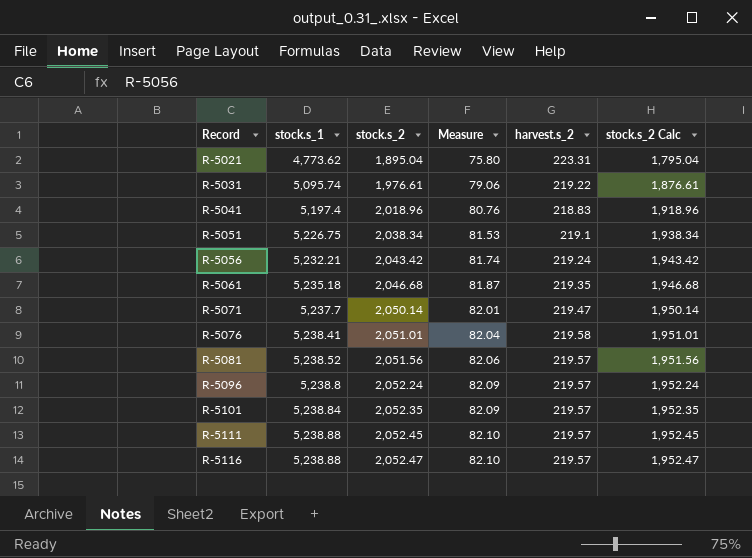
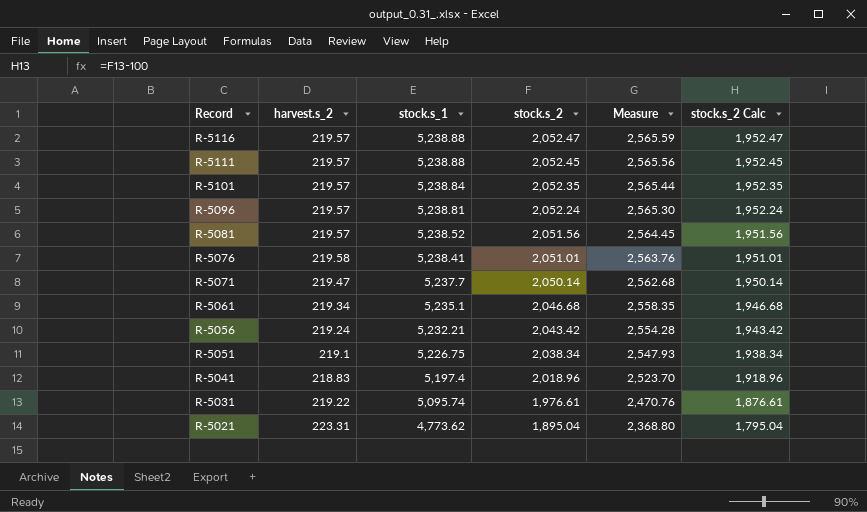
row order: Record ascending -> Record descending
column harvest.s_2 | position: 5 -> 2
column Measure | formula: [stock.s_2] * 0.04 -> [stock.s_2] * 1.25
R-5096 | stock.s_1: 5,238.8 -> 5,238.81
R-5061 | harvest.s_2: 219.35 -> 219.34
R-5061 | stock.s_1: 5,235.18 -> 5,235.1

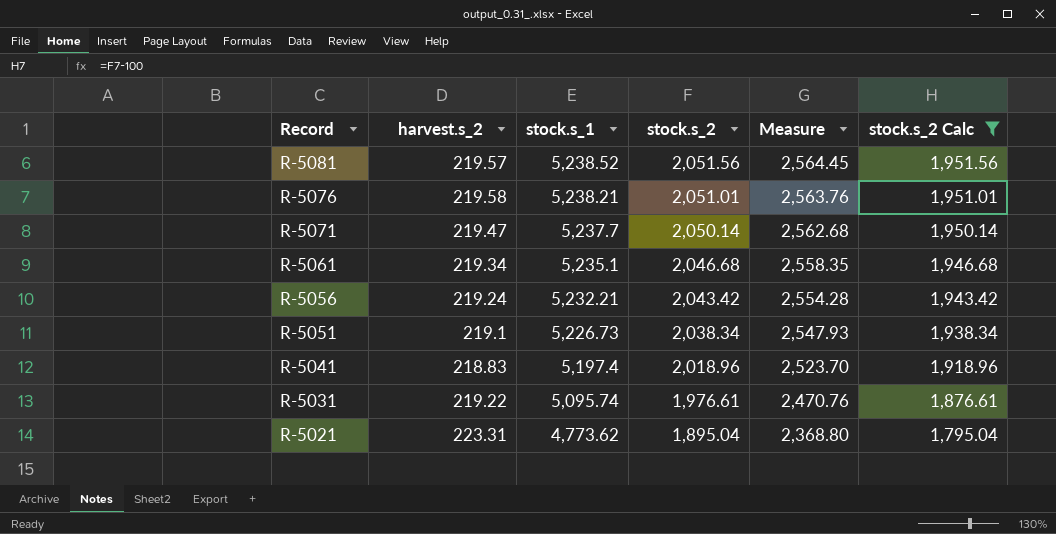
filter: none -> stock.s_2 Calc <= 1,951.56
R-5076 | stock.s_1: 5,238.41 -> 5,238.21
R-5051 | stock.s_1: 5,226.75 -> 5,226.73

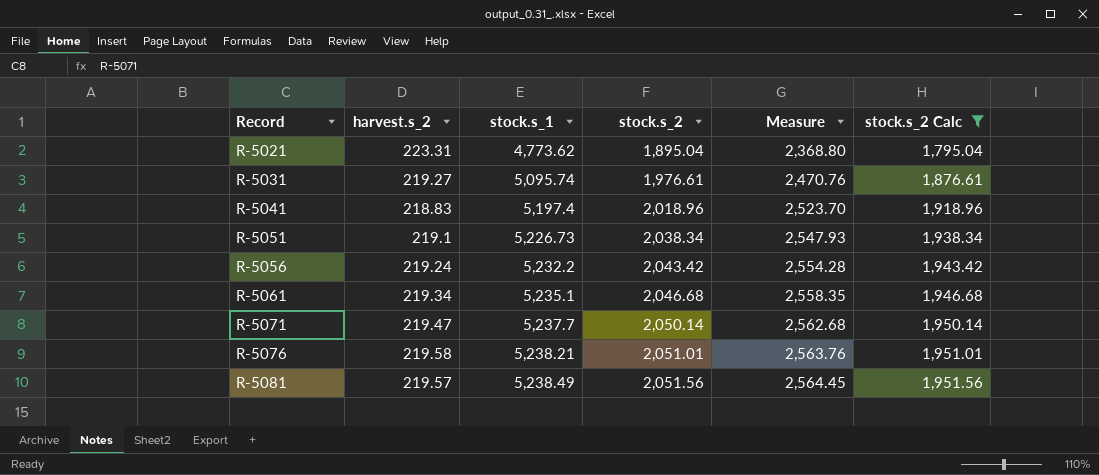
row order: Record descending -> Record ascending
R-5031 | harvest.s_2: 219.22 -> 219.27
R-5056 | stock.s_1: 5,232.21 -> 5,232.2
R-5081 | stock.s_1: 5,238.52 -> 5,238.49

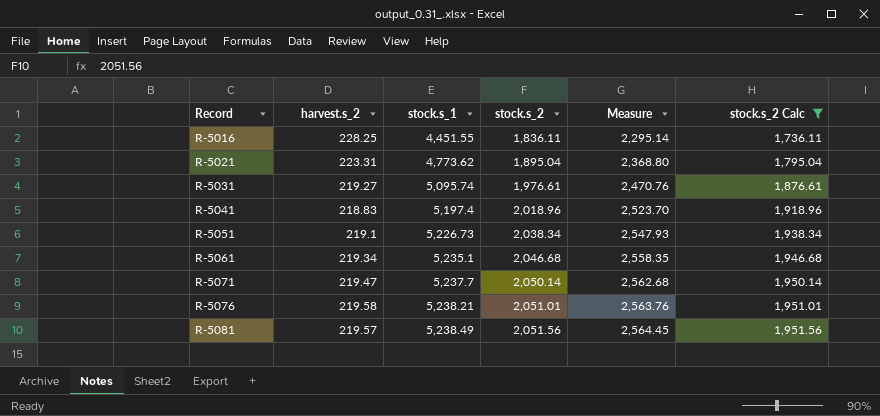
row R-5056: 219.24 | 5,232.2 | 2,043.42 | 2,554.28 | 1,943.42 -> none
row R-5016: none -> 228.25 | 4,451.55 | 1,836.11 | 2,295.14 | 1,736.11

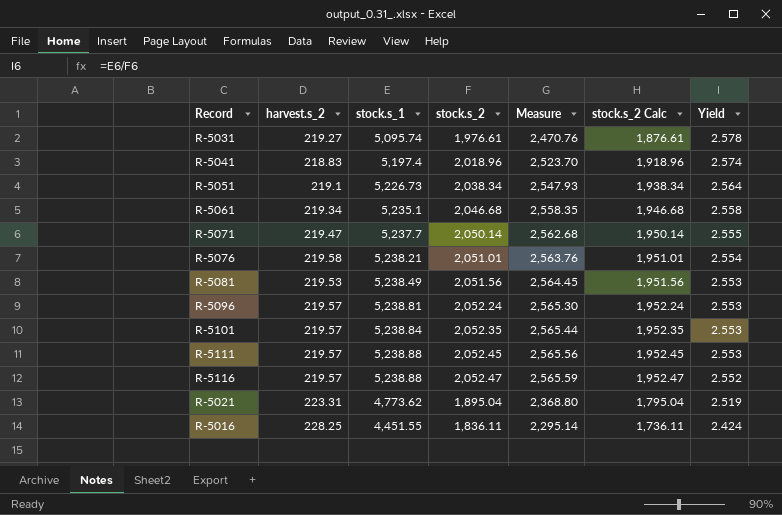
filter: stock.s_2 Calc <= 1,951.56 -> none
row order: Record ascending -> Yield descending
column Yield | formula: none -> [stock.s_1] / [stock.s_2]
R-5081 | harvest.s_2: 219.57 -> 219.53

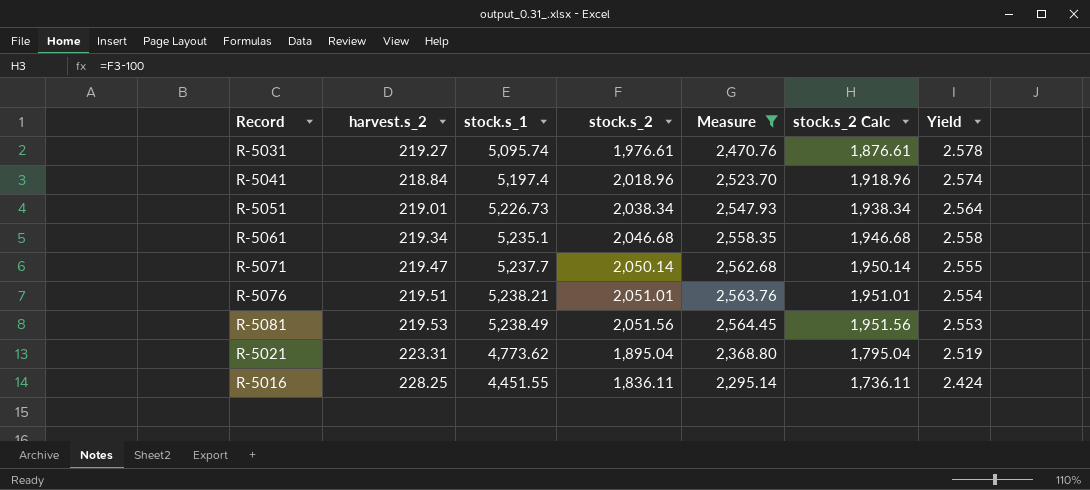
filter: none -> Measure <= 2,564.45
R-5041 | harvest.s_2: 218.83 -> 218.84
R-5051 | harvest.s_2: 219.1 -> 219.01
R-5076 | harvest.s_2: 219.58 -> 219.51

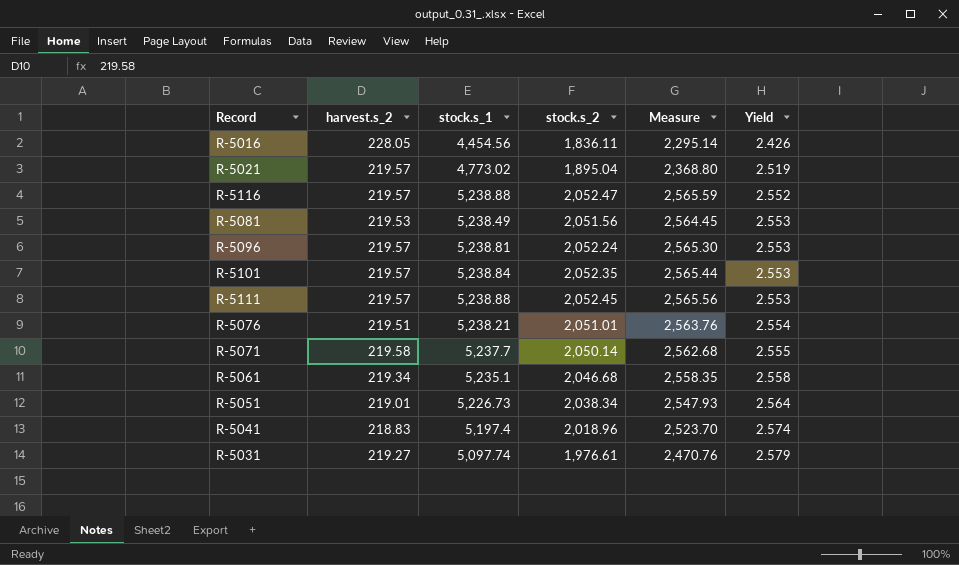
filter: Measure <= 2,564.45 -> none
row order: Yield descending -> Yield ascending
column stock.s_2 Calc | formula: [stock.s_2] - 100 -> none
R-5016 | harvest.s_2: 228.25 -> 228.05
R-5016 | stock.s_1: 4,451.55 -> 4,454.56
R-5016 | Yield: 2.424 -> 2.426
R-5021 | harvest.s_2: 223.31 -> 219.57
R-5021 | stock.s_1: 4,773.62 -> 4,773.02
R-5071 | harvest.s_2: 219.47 -> 219.58
R-5041 | harvest.s_2: 218.84 -> 218.83
R-5031 | stock.s_1: 5,095.74 -> 5,097.74
R-5031 | Yield: 2.578 -> 2.579

